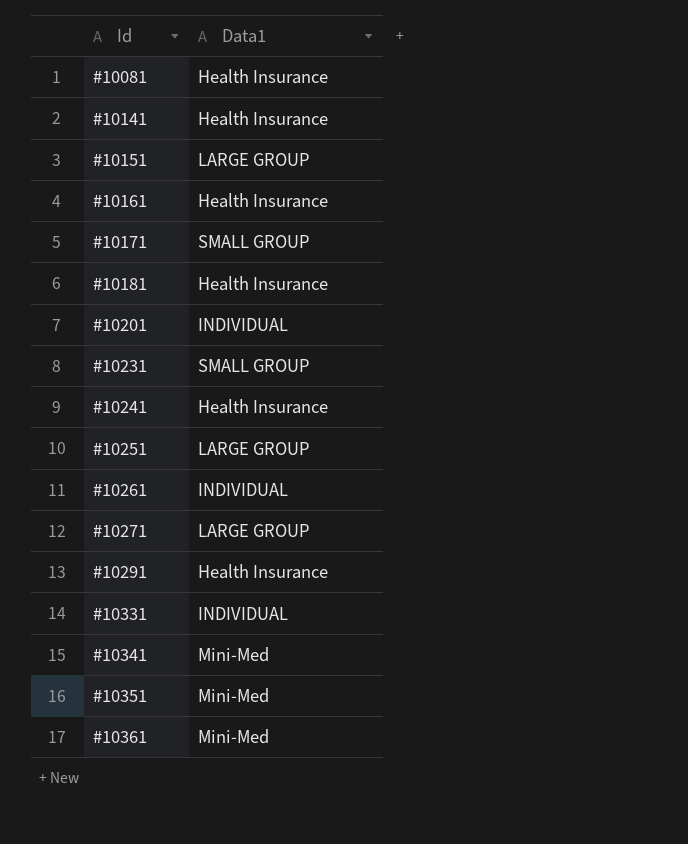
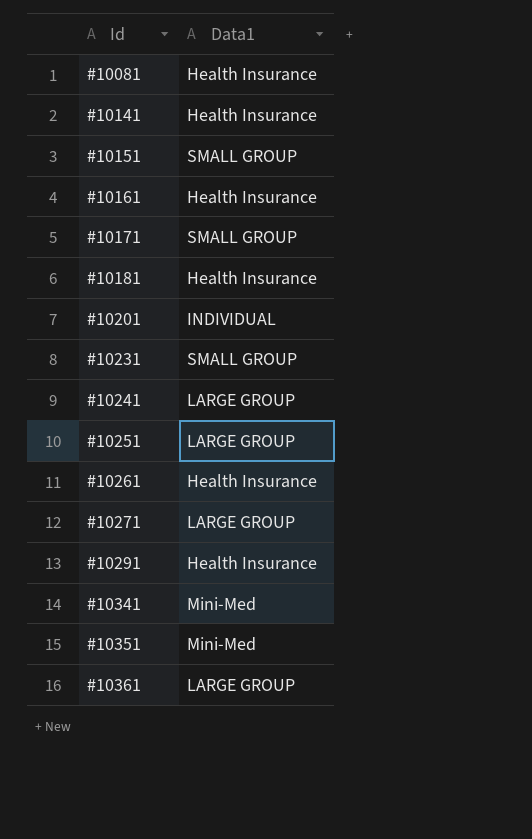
row #10331: INDIVIDUAL -> none
#10151 | Data1: LARGE GROUP -> SMALL GROUP
#10241 | Data1: Health Insurance -> LARGE GROUP
#10261 | Data1: INDIVIDUAL -> Health Insurance
#10361 | Data1: Mini-Med -> LARGE GROUP

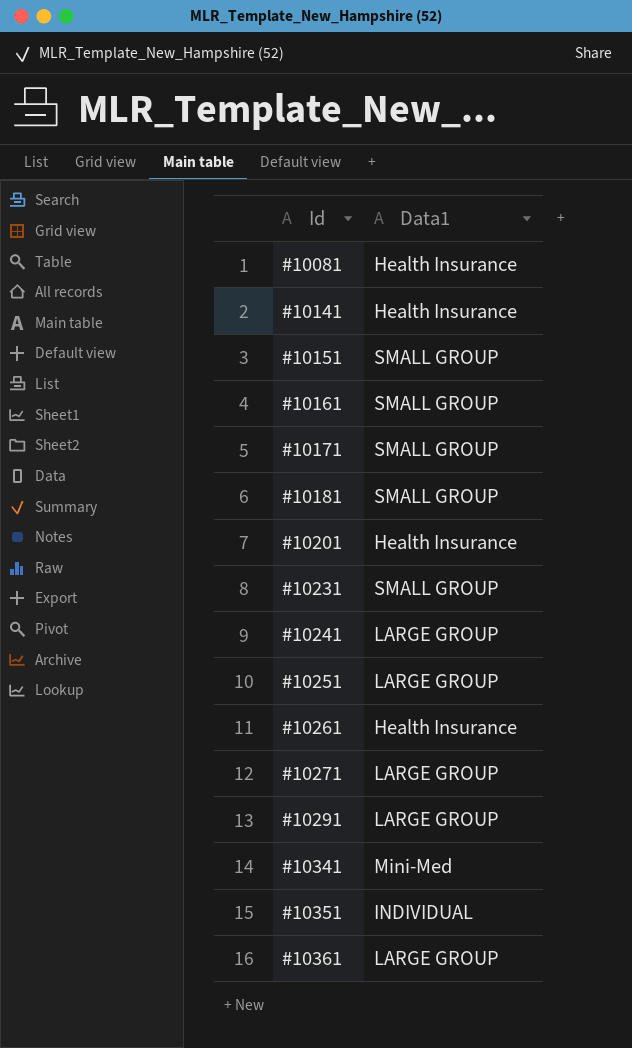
#10161 | Data1: Health Insurance -> SMALL GROUP
#10181 | Data1: Health Insurance -> SMALL GROUP
#10201 | Data1: INDIVIDUAL -> Health Insurance
#10291 | Data1: Health Insurance -> LARGE GROUP
#10351 | Data1: Mini-Med -> INDIVIDUAL

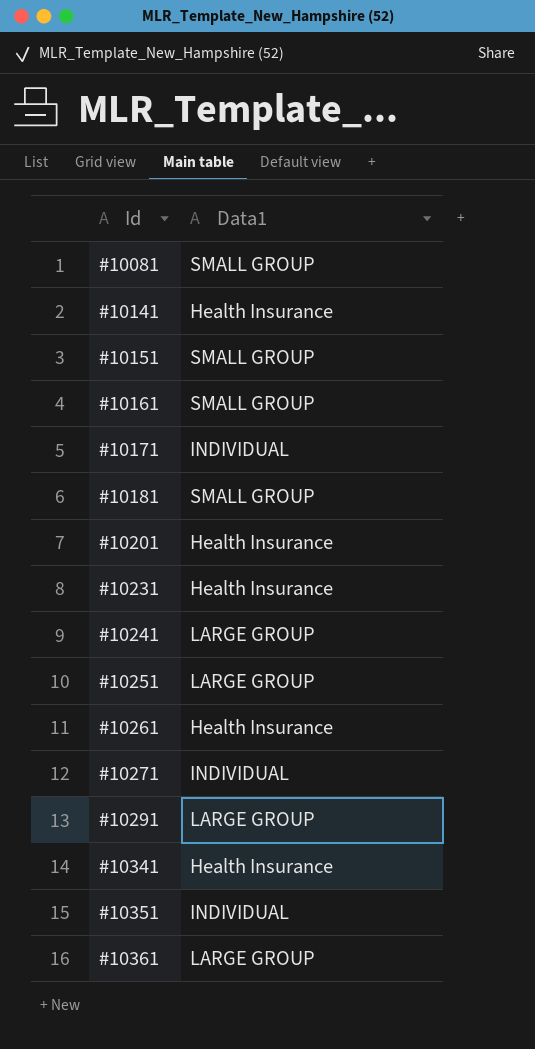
#10081 | Data1: Health Insurance -> SMALL GROUP
#10171 | Data1: SMALL GROUP -> INDIVIDUAL
#10231 | Data1: SMALL GROUP -> Health Insurance
#10271 | Data1: LARGE GROUP -> INDIVIDUAL
#10341 | Data1: Mini-Med -> Health Insurance

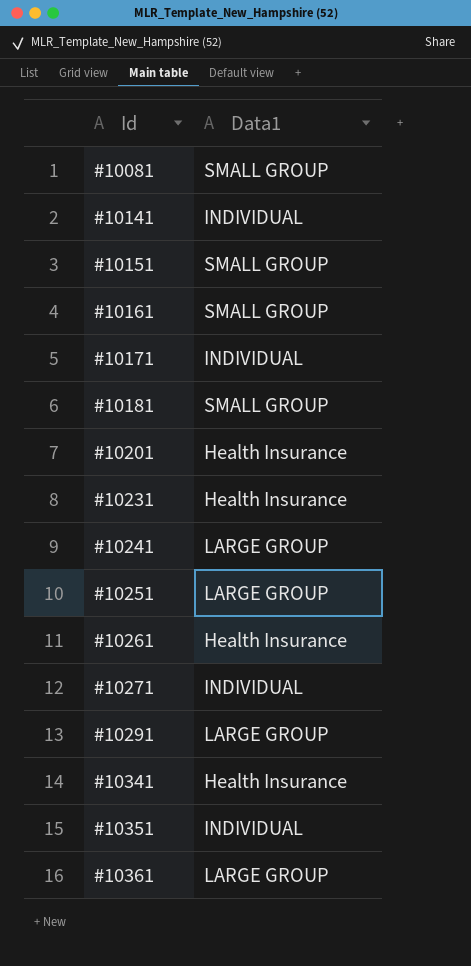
#10141 | Data1: Health Insurance -> INDIVIDUAL

